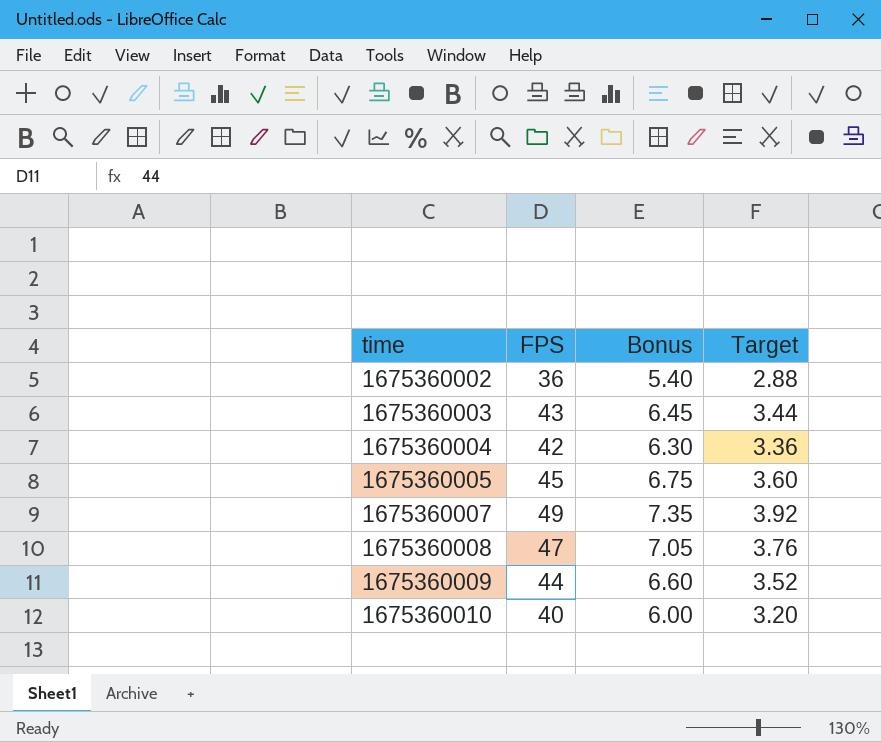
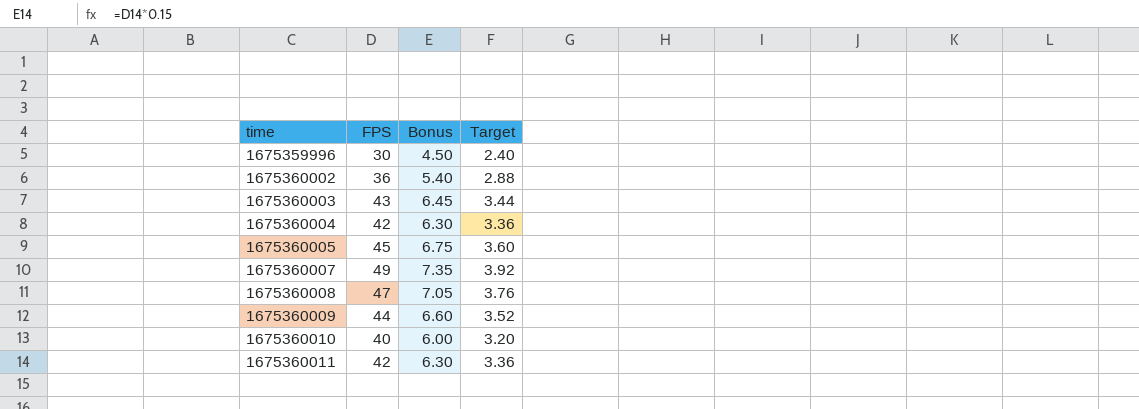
row 1675359996: none -> 30 | 4.50 | 2.40
row 1675360011: none -> 42 | 6.30 | 3.36

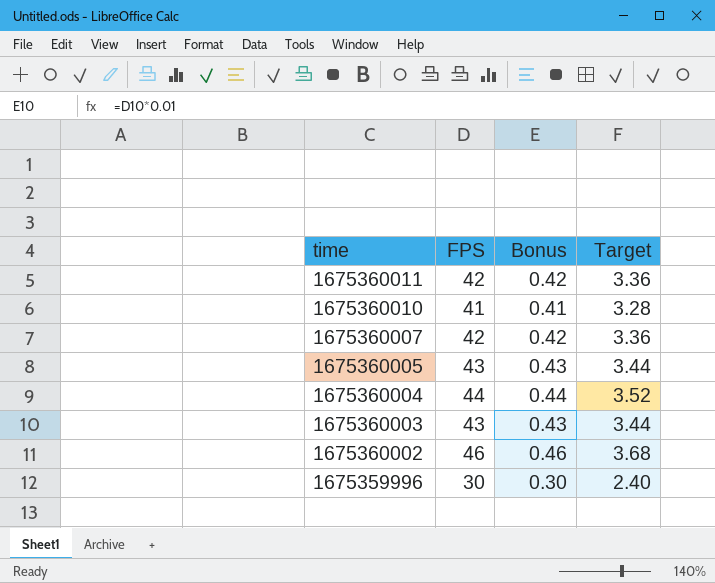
row order: time ascending -> time descending
column Bonus | formula: [FPS] * 0.15 -> [FPS] * 0.01
row 1675360008: 47 | 7.05 | 3.76 -> none
row 1675360009: 44 | 6.60 | 3.52 -> none
1675360010 | FPS: 40 -> 41
1675360010 | Target: 3.20 -> 3.28
1675360007 | FPS: 49 -> 42
1675360007 | Target: 3.92 -> 3.36
1675360005 | FPS: 45 -> 43
1675360005 | Target: 3.60 -> 3.44
1675360004 | FPS: 42 -> 44
1675360004 | Target: 3.36 -> 3.52
1675360002 | FPS: 36 -> 46
1675360002 | Target: 2.88 -> 3.68

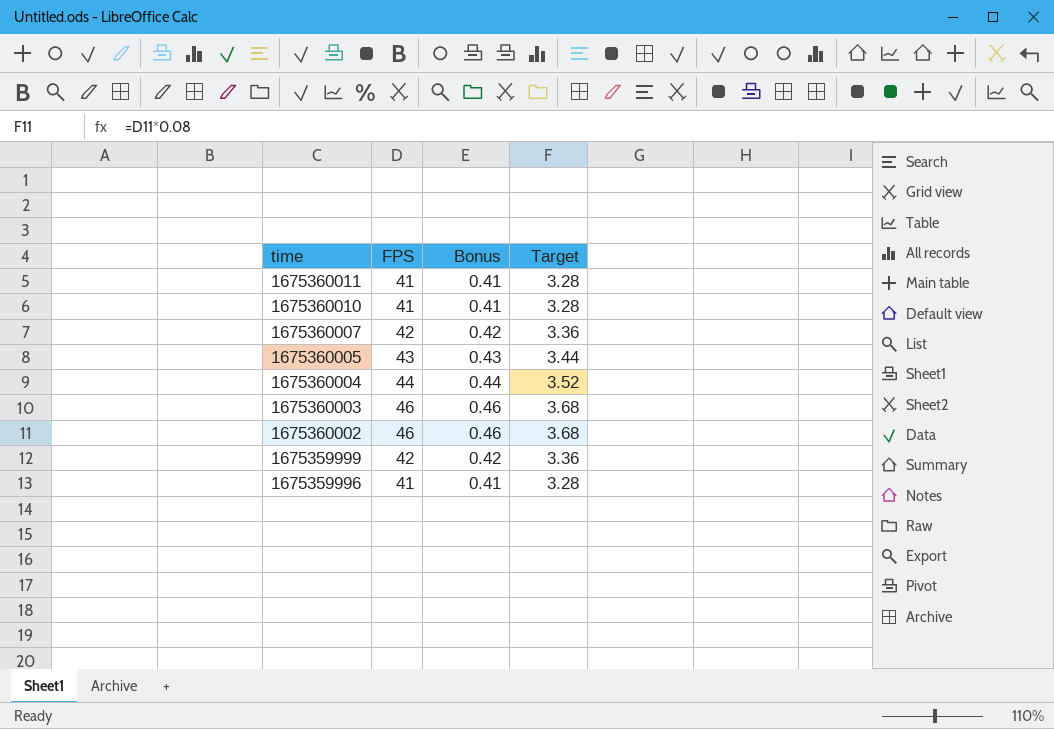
1675360011 | FPS: 42 -> 41
1675360011 | Bonus: 0.42 -> 0.41
1675360011 | Target: 3.36 -> 3.28
1675360003 | FPS: 43 -> 46
1675360003 | Bonus: 0.43 -> 0.46
1675360003 | Target: 3.44 -> 3.68
row 1675359999: none -> 42 | 0.42 | 3.36
1675359996 | FPS: 30 -> 41
1675359996 | Bonus: 0.30 -> 0.41
1675359996 | Target: 2.40 -> 3.28

